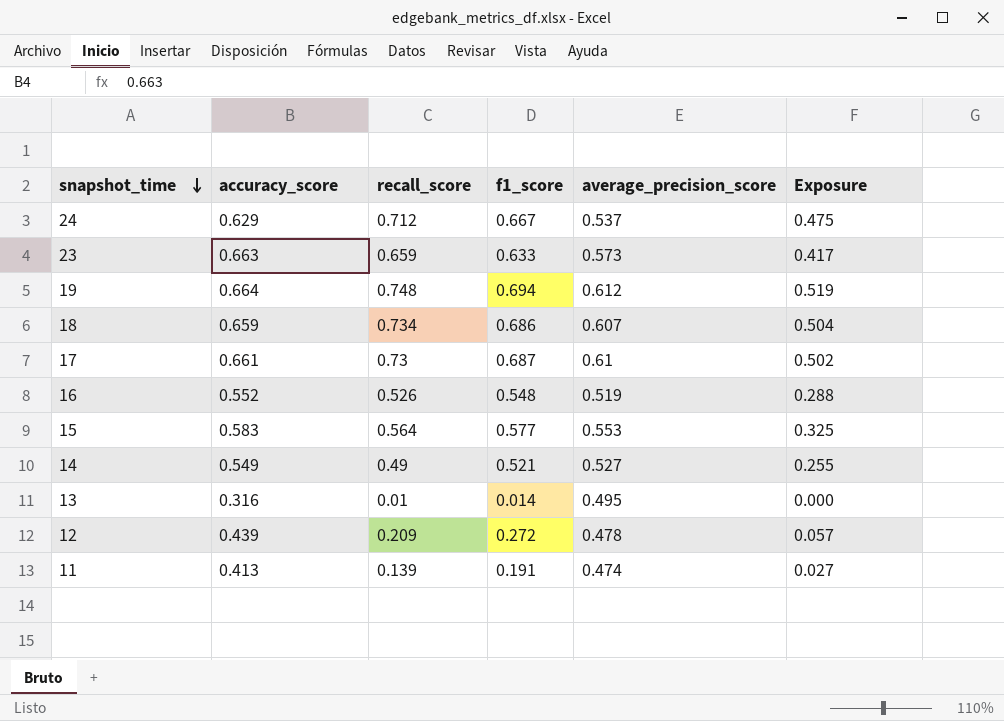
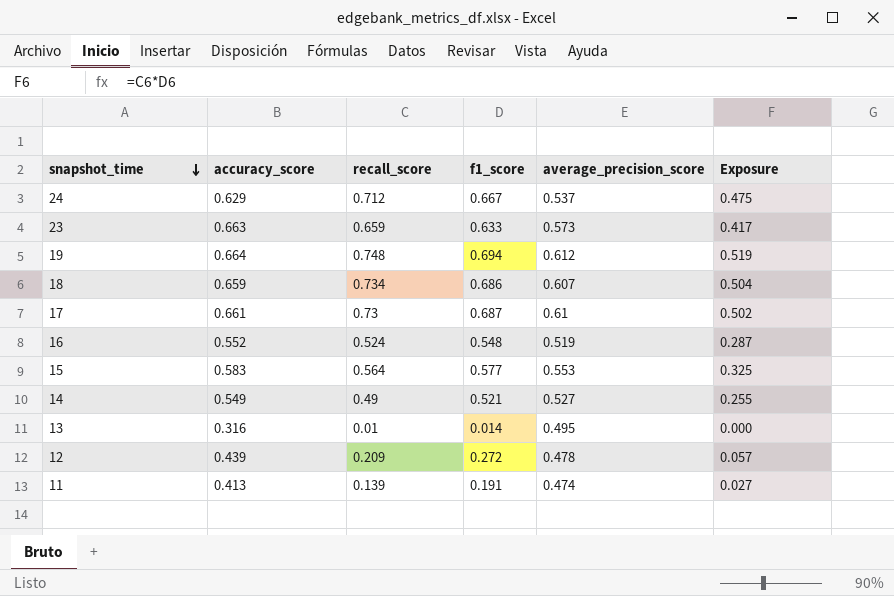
16 | recall_score: 0.526 -> 0.524
16 | Exposure: 0.288 -> 0.287

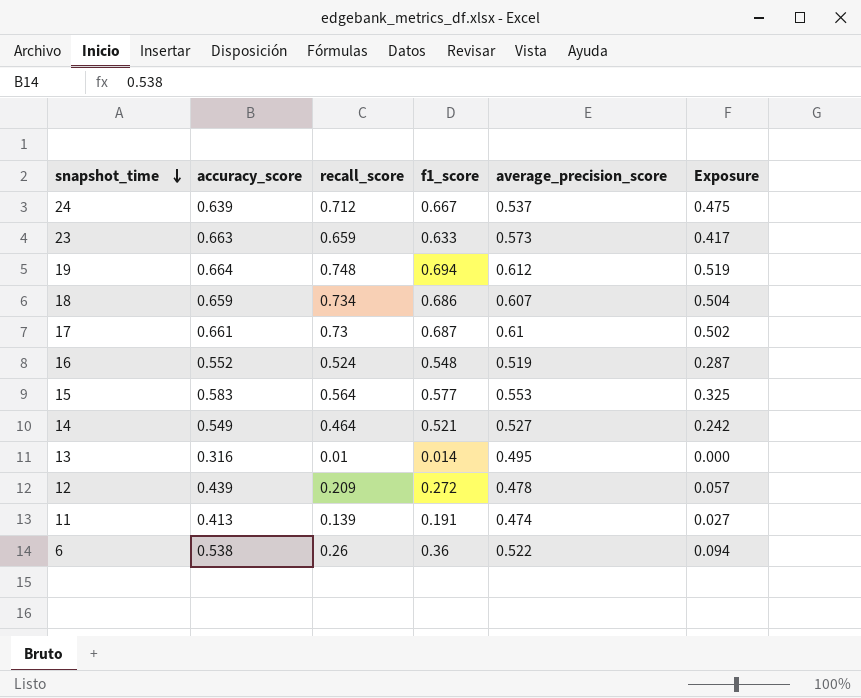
24 | accuracy_score: 0.629 -> 0.639
14 | recall_score: 0.49 -> 0.464
14 | Exposure: 0.255 -> 0.242
row 6: none -> 0.538 | 0.26 | 0.36 | 0.522 | 0.094

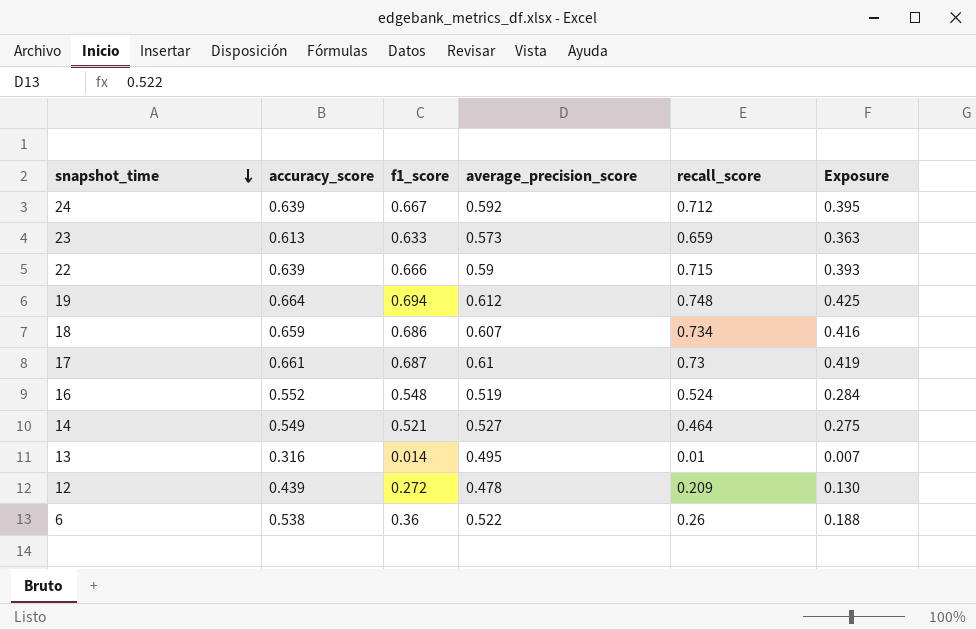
column recall_score | position: 3 -> 5
column Exposure | formula: [recall_score] * [f1_score] -> [f1_score] * [average_precision_score]
row 15: 0.583 | 0.564 | 0.577 | 0.553 | 0.325 -> none
row 11: 0.413 | 0.139 | 0.191 | 0.474 | 0.027 -> none
24 | average_precision_score: 0.537 -> 0.592
23 | accuracy_score: 0.663 -> 0.613
row 22: none -> 0.639 | 0.666 | 0.59 | 0.715 | 0.393

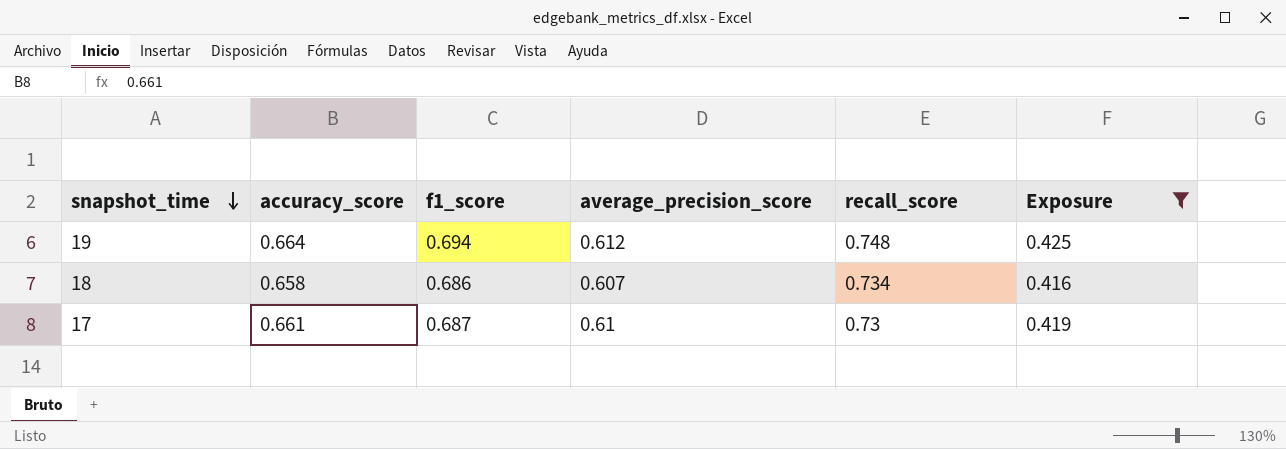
filter: none -> Exposure >= 0.416
18 | accuracy_score: 0.659 -> 0.658

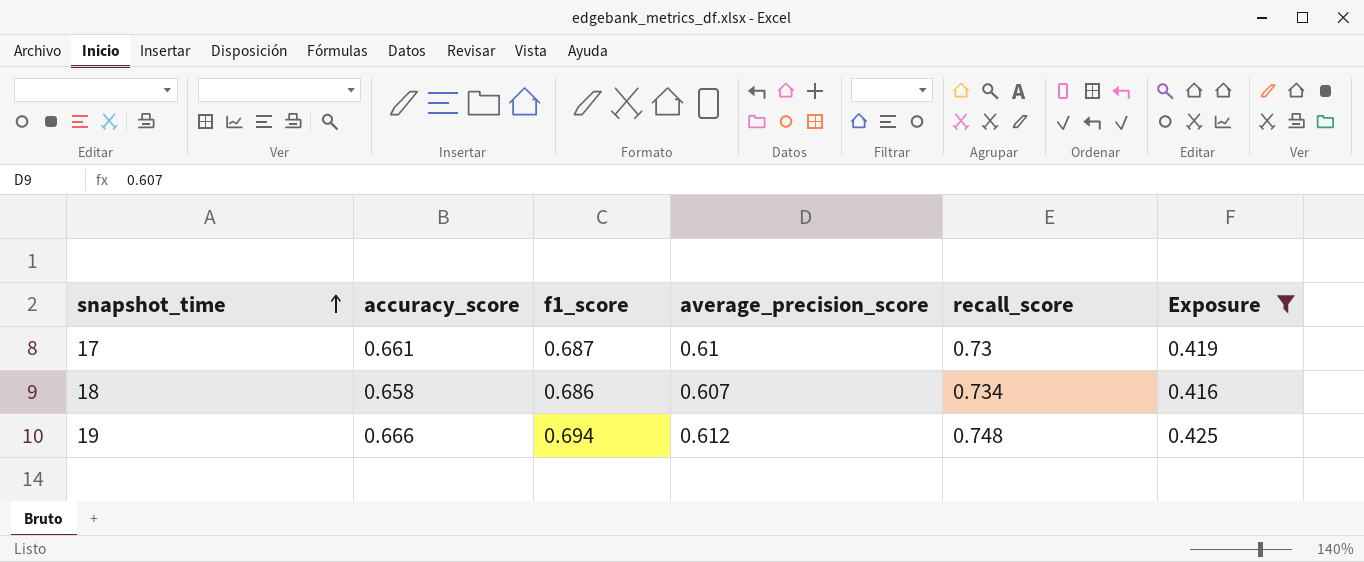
row order: snapshot_time descending -> snapshot_time ascending
19 | accuracy_score: 0.664 -> 0.666

